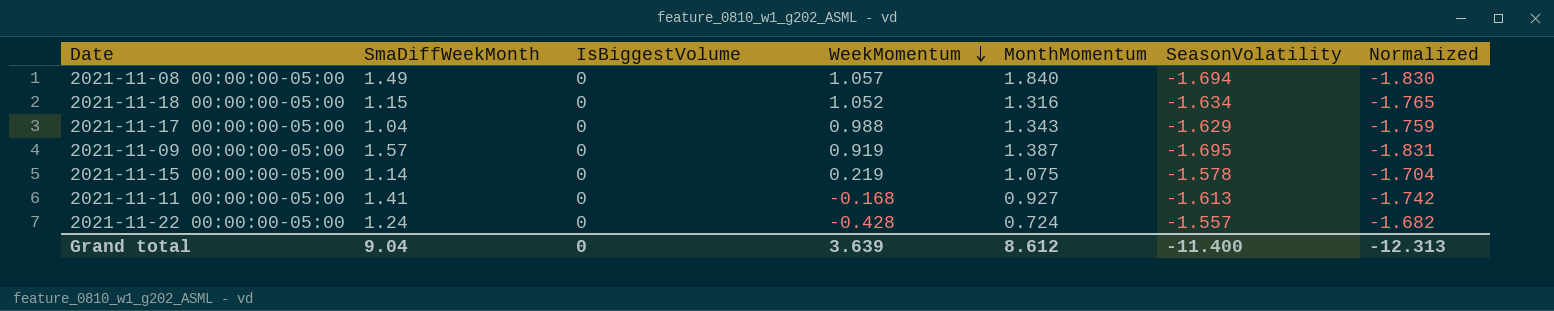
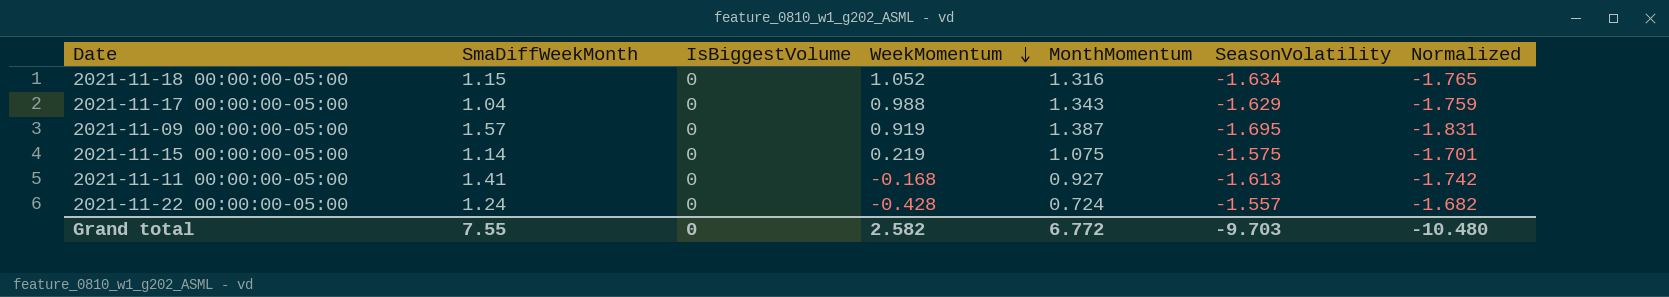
row 2021-11-08 00:00:00-05:00: 1.49 | 0 | 1.057 | 1.840 | -1.694 | -1.830 -> none
2021-11-15 00:00:00-05:00 | SeasonVolatility: -1.578 -> -1.575
2021-11-15 00:00:00-05:00 | Normalized: -1.704 -> -1.701
Grand total | SmaDiffWeekMonth: 9.04 -> 7.55
Grand total | WeekMomentum: 3.639 -> 2.582
Grand total | MonthMomentum: 8.612 -> 6.772
Grand total | SeasonVolatility: -11.400 -> -9.703
Grand total | Normalized: -12.313 -> -10.480

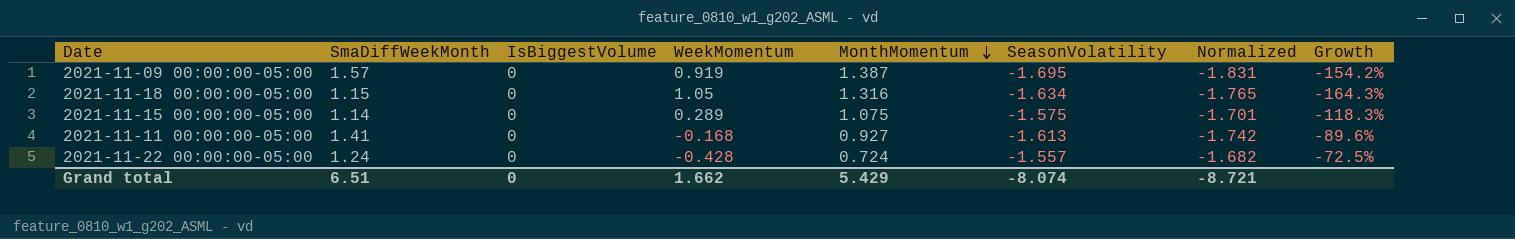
row order: WeekMomentum descending -> MonthMomentum descending
column Growth | formula: none -> ([WeekMomentum] - [SeasonVolatility]) / [SeasonVolatility]
row 2021-11-17 00:00:00-05:00: 1.04 | 0 | 0.988 | 1.343 | -1.629 | -1.759 -> none
2021-11-18 00:00:00-05:00 | WeekMomentum: 1.052 -> 1.05
2021-11-15 00:00:00-05:00 | WeekMomentum: 0.219 -> 0.289
Grand total | SmaDiffWeekMonth: 7.55 -> 6.51
Grand total | WeekMomentum: 2.582 -> 1.662
Grand total | MonthMomentum: 6.772 -> 5.429
Grand total | SeasonVolatility: -9.703 -> -8.074
Grand total | Normalized: -10.480 -> -8.721

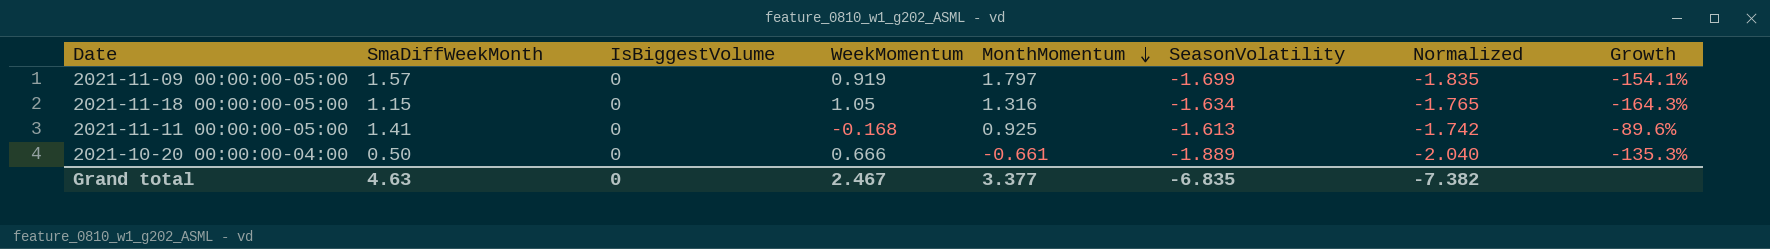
row 2021-11-15 00:00:00-05:00: 1.14 | 0 | 0.289 | 1.075 | -1.575 | -1.701 | -118.3% -> none
row 2021-11-22 00:00:00-05:00: 1.24 | 0 | -0.428 | 0.724 | -1.557 | -1.682 | -72.5% -> none
2021-11-09 00:00:00-05:00 | MonthMomentum: 1.387 -> 1.797
2021-11-09 00:00:00-05:00 | SeasonVolatility: -1.695 -> -1.699
2021-11-09 00:00:00-05:00 | Normalized: -1.831 -> -1.835
2021-11-09 00:00:00-05:00 | Growth: -154.2% -> -154.1%
2021-11-11 00:00:00-05:00 | MonthMomentum: 0.927 -> 0.925
row 2021-10-20 00:00:00-04:00: none -> 0.50 | 0 | 0.666 | -0.661 | -1.889 | -2.040 | -135.3%
Grand total | SmaDiffWeekMonth: 6.51 -> 4.63
Grand total | WeekMomentum: 1.662 -> 2.467
Grand total | MonthMomentum: 5.429 -> 3.377
Grand total | SeasonVolatility: -8.074 -> -6.835
Grand total | Normalized: -8.721 -> -7.382

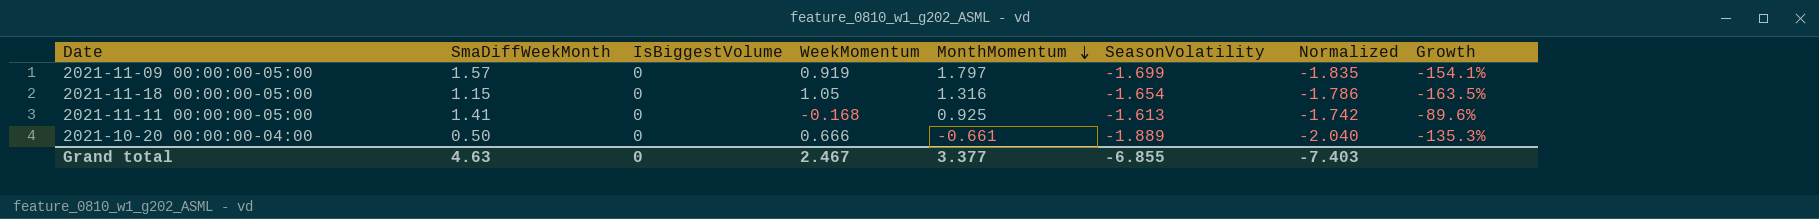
2021-11-18 00:00:00-05:00 | SeasonVolatility: -1.634 -> -1.654
2021-11-18 00:00:00-05:00 | Normalized: -1.765 -> -1.786
2021-11-18 00:00:00-05:00 | Growth: -164.3% -> -163.5%
Grand total | SeasonVolatility: -6.835 -> -6.855
Grand total | Normalized: -7.382 -> -7.403

